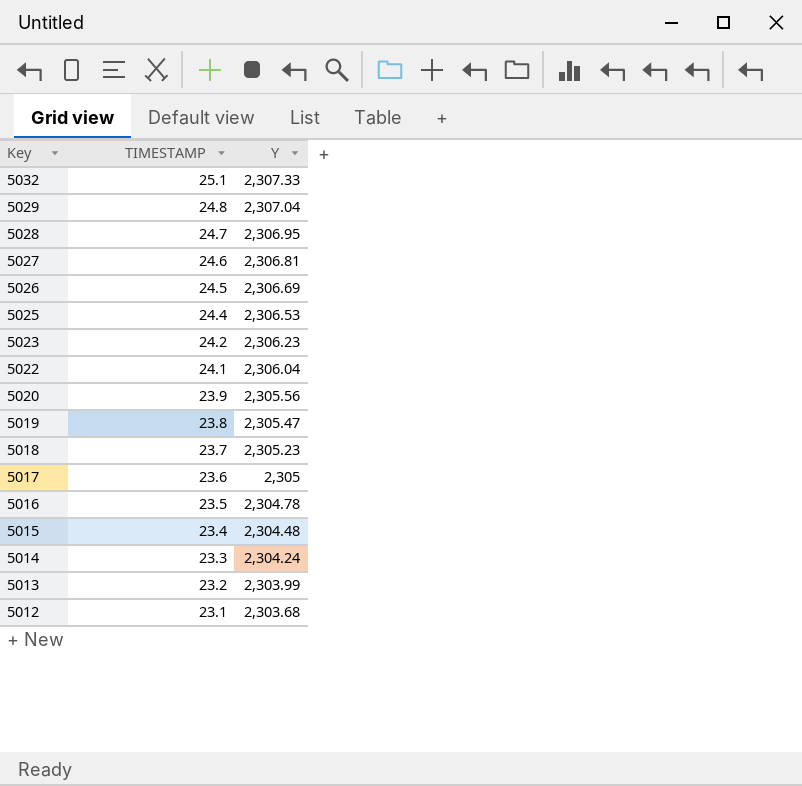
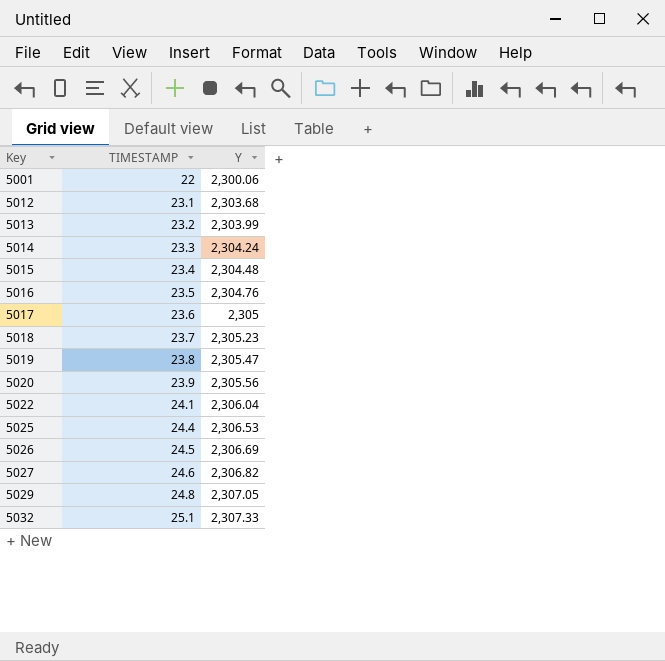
row order: Key descending -> Key ascending
row 5028: 24.7 | 2,306.95 -> none
row 5023: 24.2 | 2,306.23 -> none
row 5001: none -> 22 | 2,300.06
5016 | Y: 2,304.78 -> 2,304.76
5027 | Y: 2,306.81 -> 2,306.82
5029 | Y: 2,307.04 -> 2,307.05

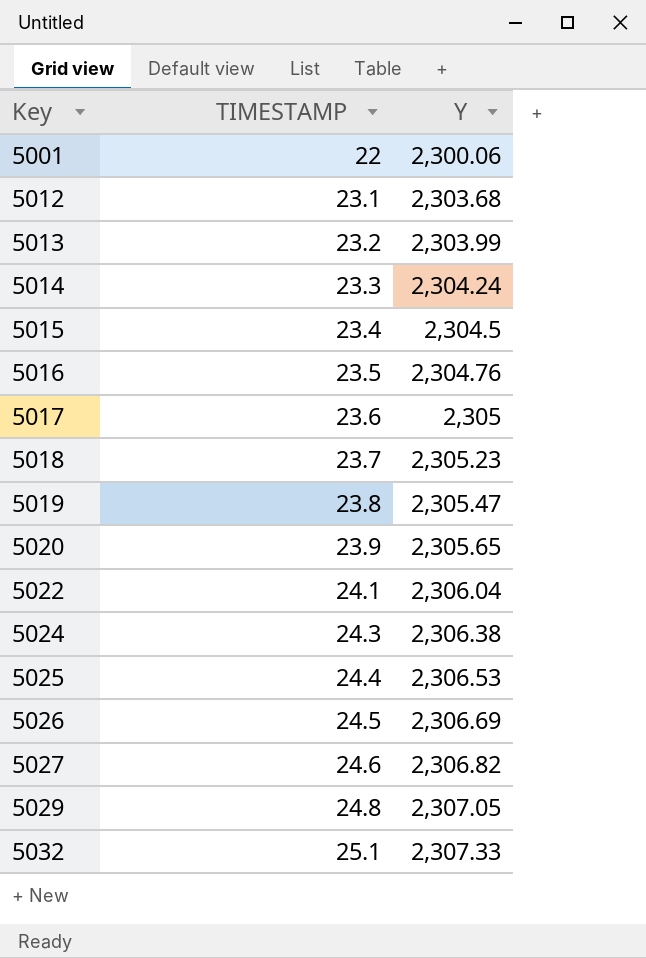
5015 | Y: 2,304.48 -> 2,304.5
5020 | Y: 2,305.56 -> 2,305.65
row 5024: none -> 24.3 | 2,306.38

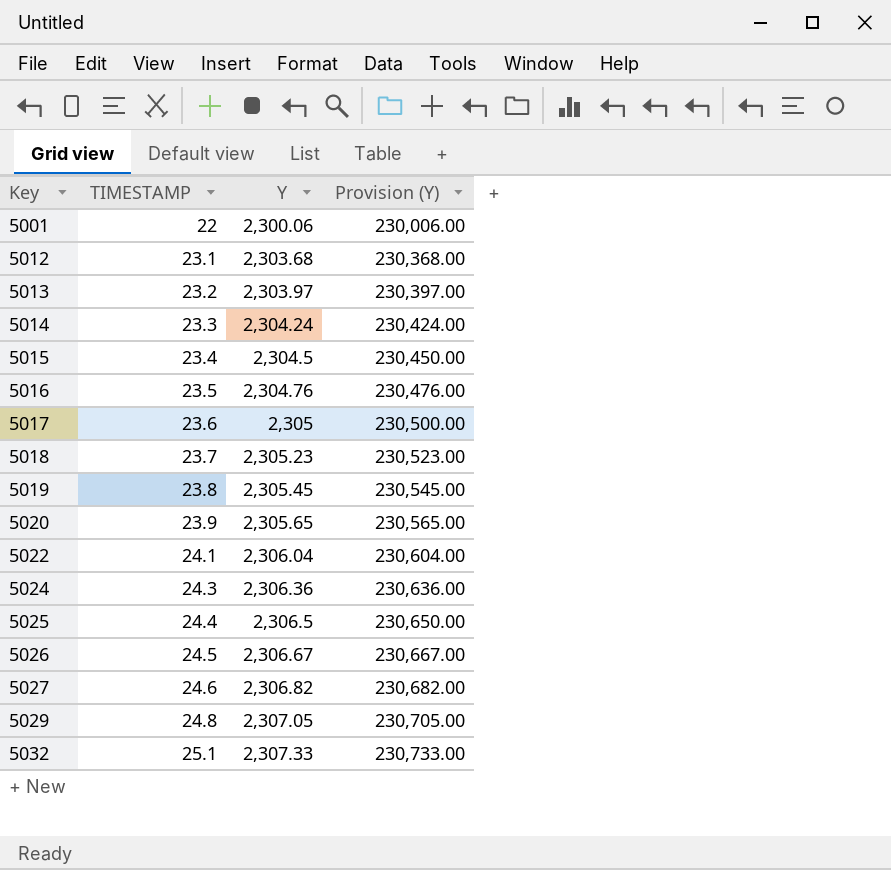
column Provision (Y) | formula: none -> [Y] * 100
5013 | Y: 2,303.99 -> 2,303.97
5019 | Y: 2,305.47 -> 2,305.45
5024 | Y: 2,306.38 -> 2,306.36
5025 | Y: 2,306.53 -> 2,306.5
5026 | Y: 2,306.69 -> 2,306.67

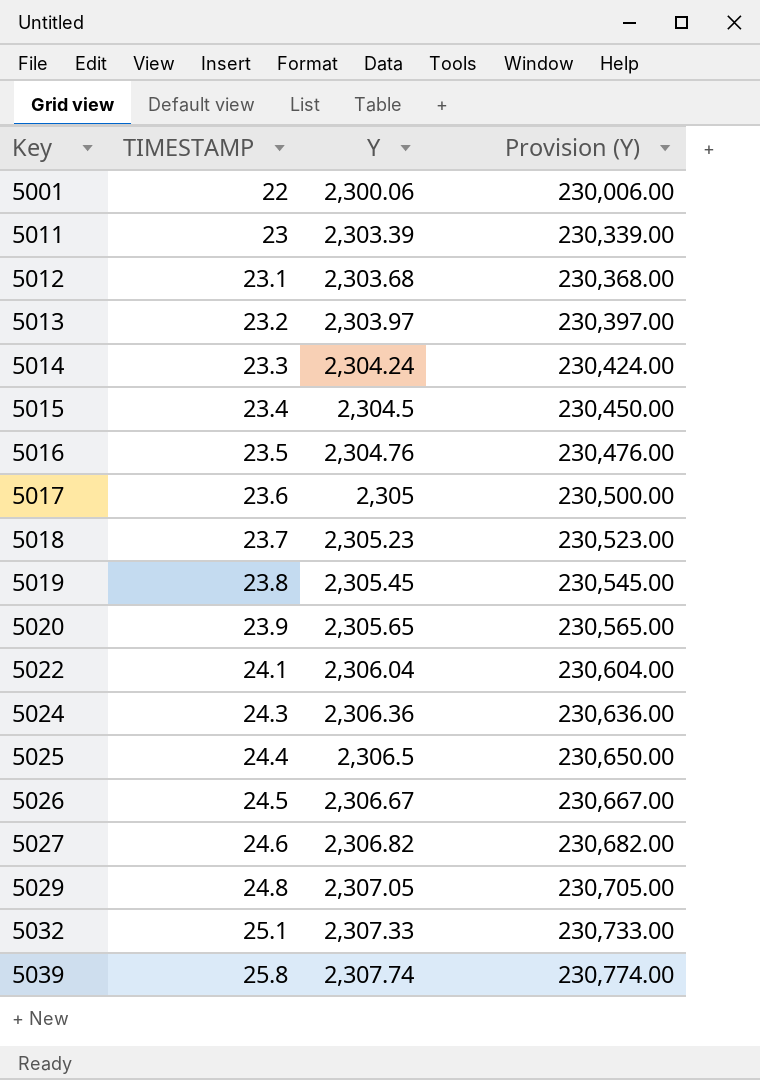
row 5011: none -> 23 | 2,303.39 | 230,339.00
row 5039: none -> 25.8 | 2,307.74 | 230,774.00

